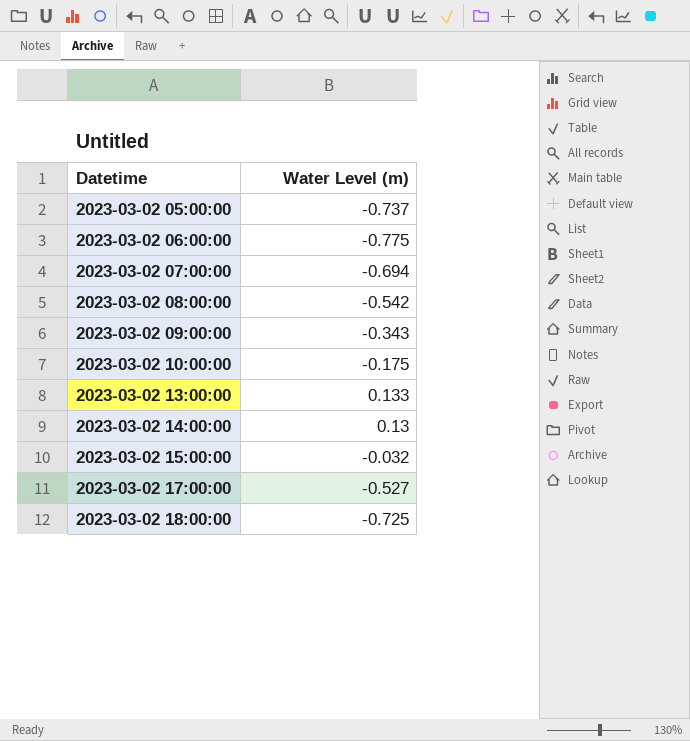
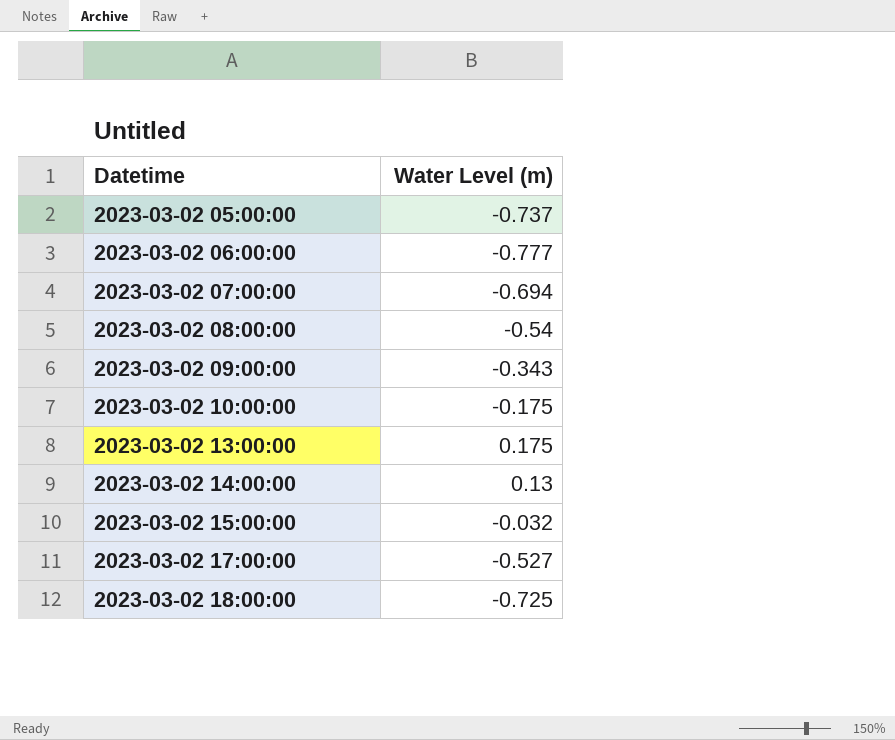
2023-03-02 06:00:00 | Water Level (m): -0.775 -> -0.777
2023-03-02 08:00:00 | Water Level (m): -0.542 -> -0.54
2023-03-02 13:00:00 | Water Level (m): 0.133 -> 0.175

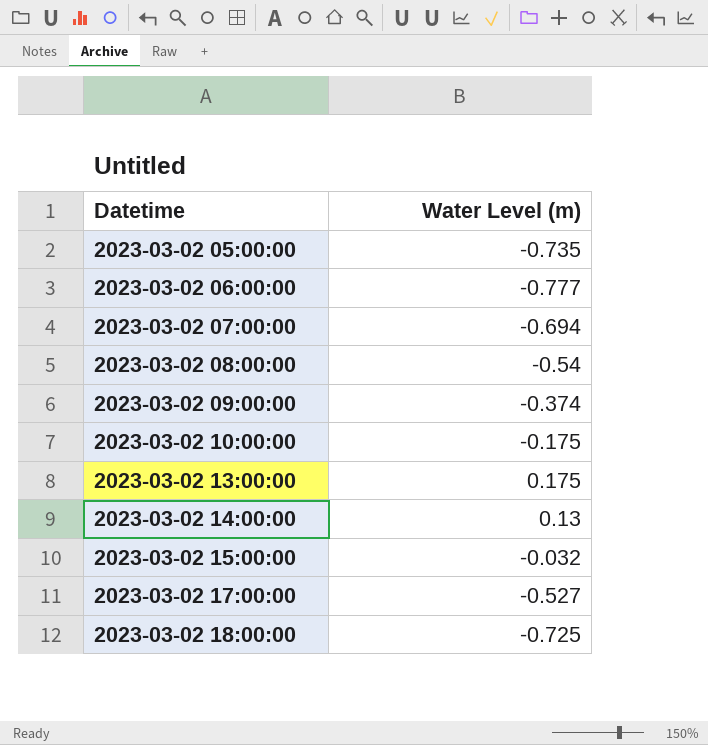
2023-03-02 05:00:00 | Water Level (m): -0.737 -> -0.735
2023-03-02 09:00:00 | Water Level (m): -0.343 -> -0.374

